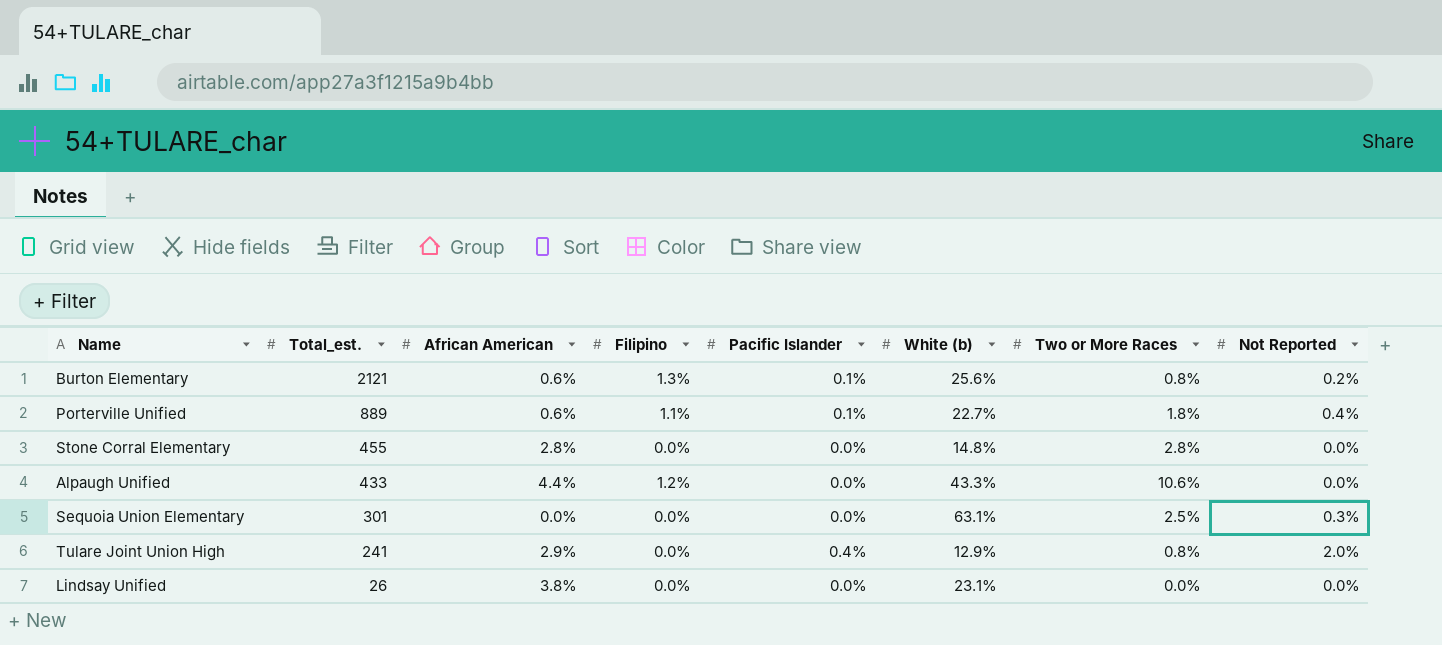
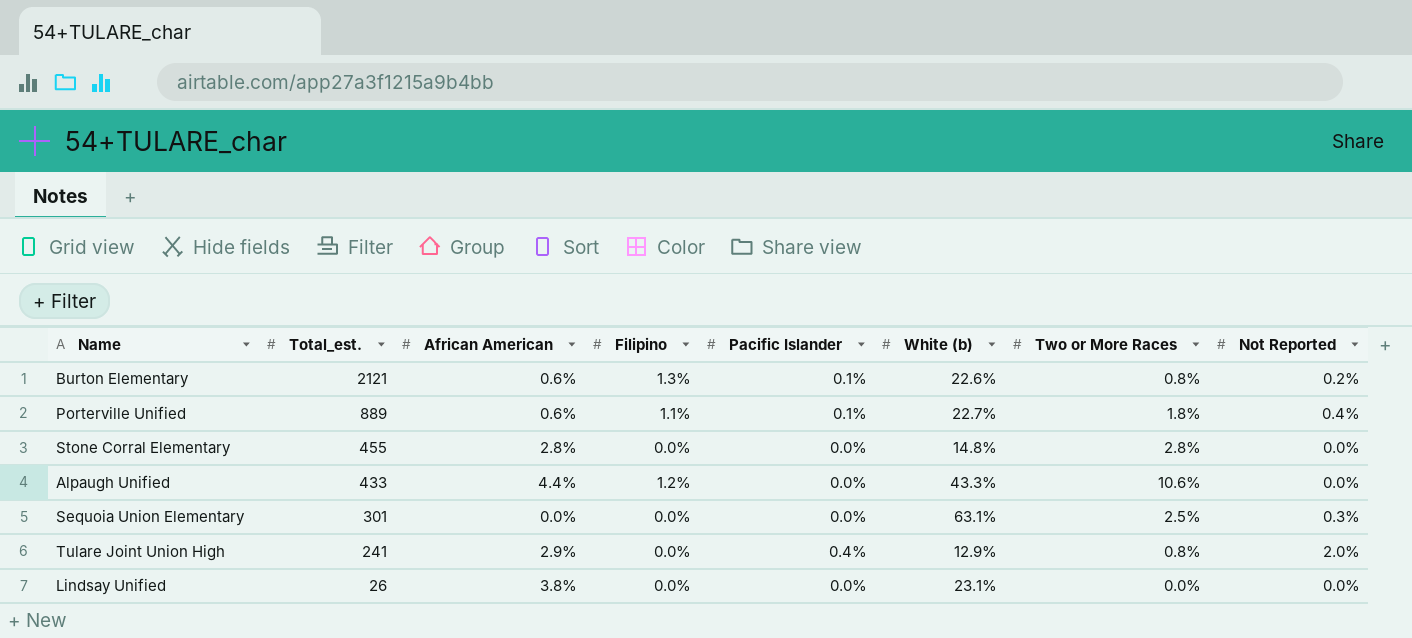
Burton Elementary | White (b): 25.6% -> 22.6%

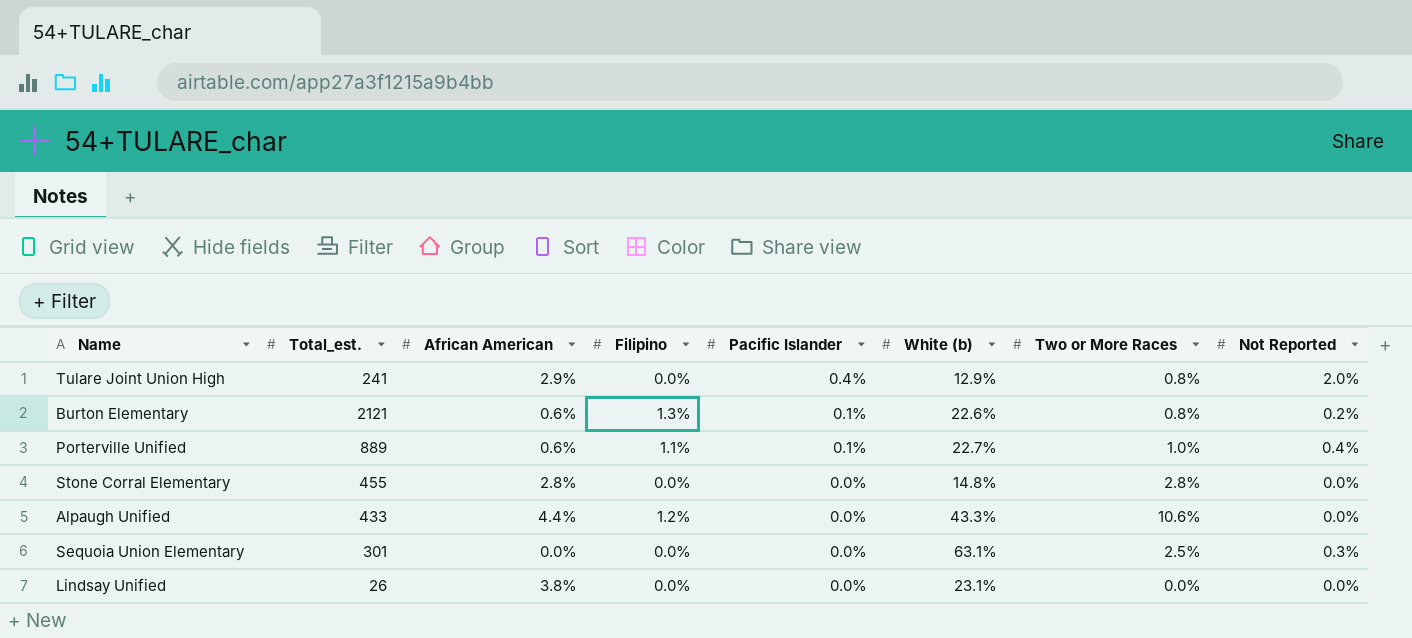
row order: Total_est. descending -> Pacific Islander descending
Porterville Unified | Two or More Races: 1.8% -> 1.0%

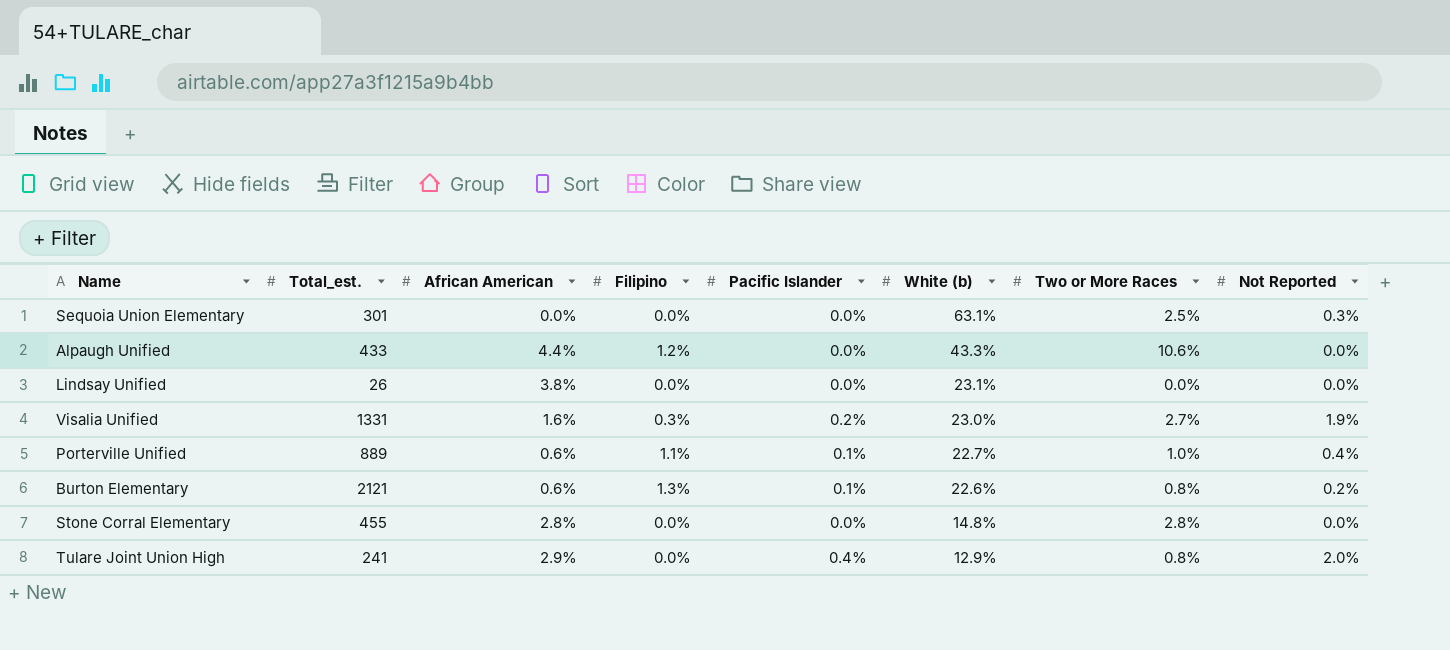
row order: Pacific Islander descending -> White (b) descending
row Visalia Unified: none -> 1331 | 1.6% | 0.3% | 0.2% | 23.0% | 2.7% | 1.9%

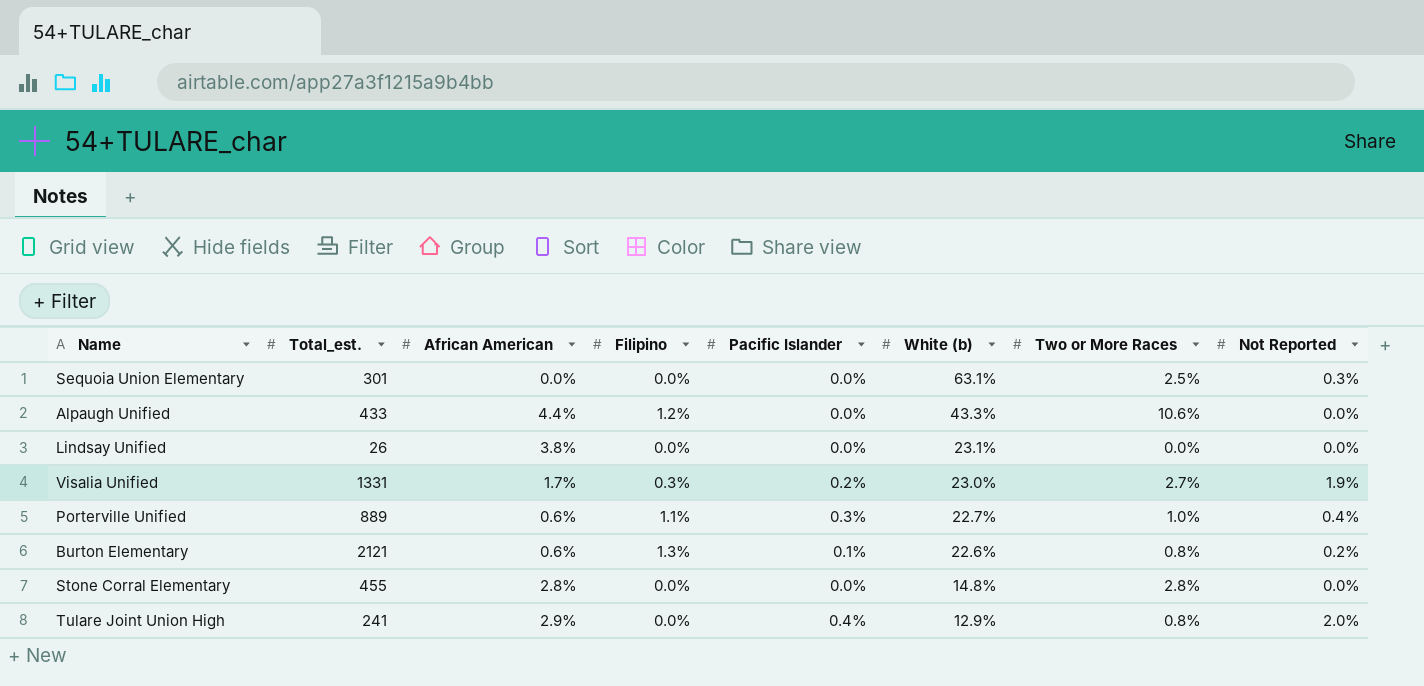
Visalia Unified | African American: 1.6% -> 1.7%
Porterville Unified | Pacific Islander: 0.1% -> 0.3%

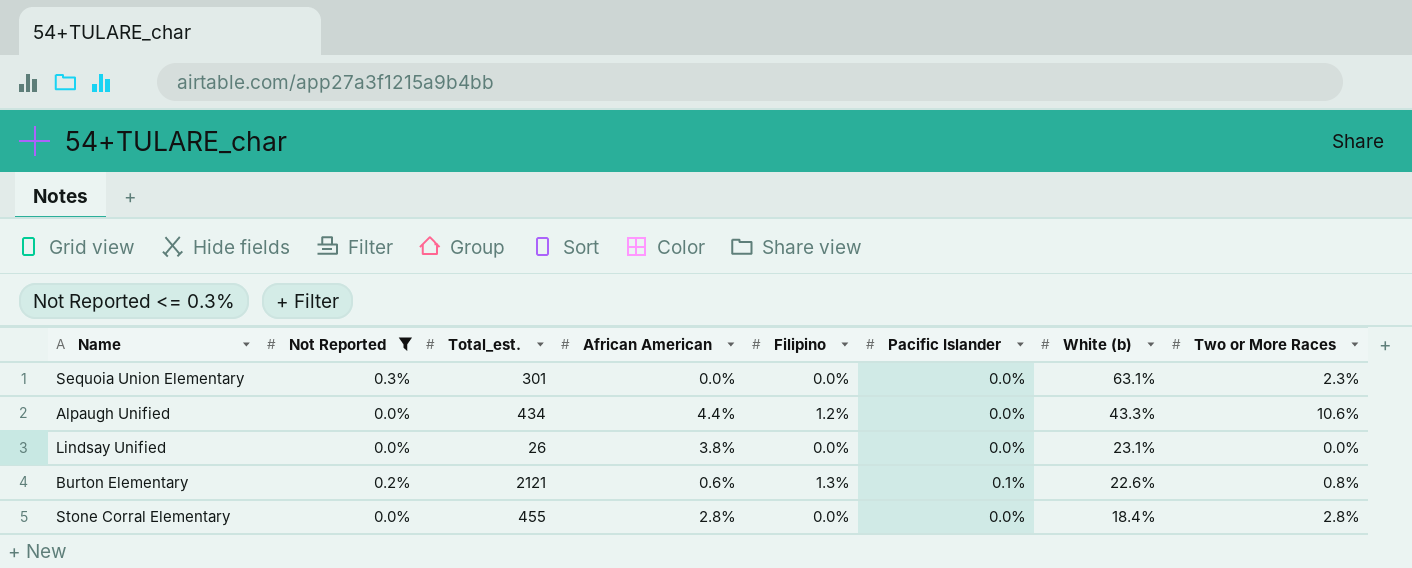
filter: none -> Not Reported <= 0.3%
column Not Reported | position: 8 -> 2
Sequoia Union Elementary | Two or More Races: 2.5% -> 2.3%
Alpaugh Unified | Total_est.: 433 -> 434
Stone Corral Elementary | White (b): 14.8% -> 18.4%

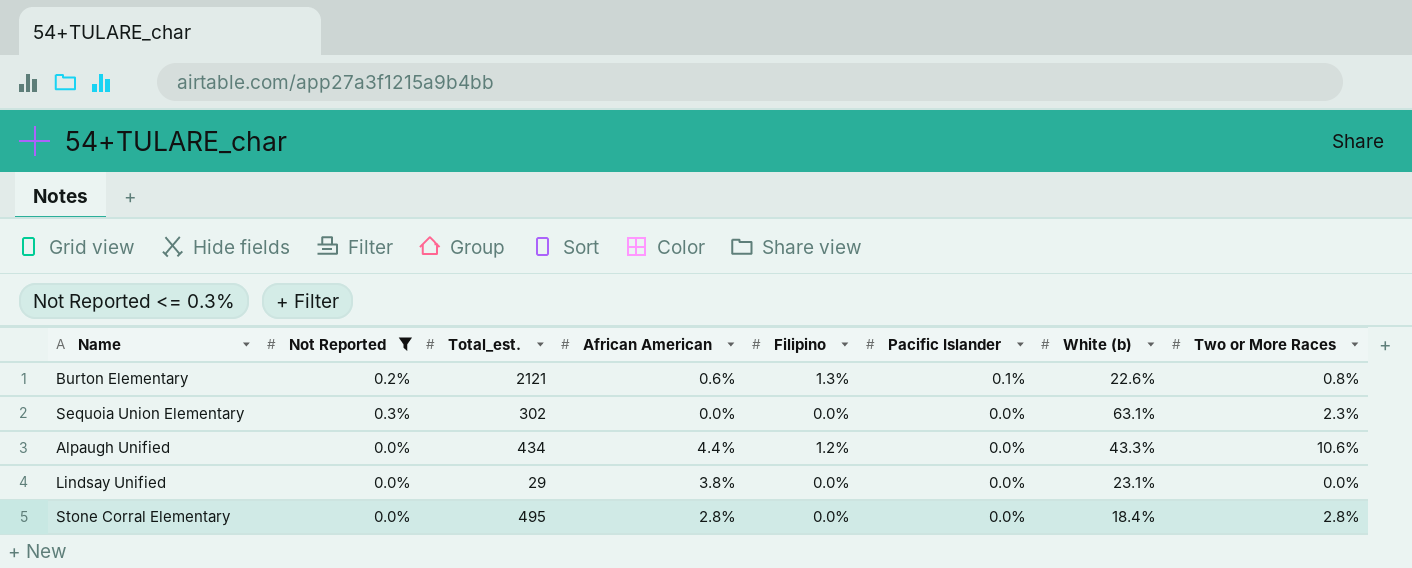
row order: White (b) descending -> Pacific Islander descending
Sequoia Union Elementary | Total_est.: 301 -> 302
Lindsay Unified | Total_est.: 26 -> 29
Stone Corral Elementary | Total_est.: 455 -> 495

